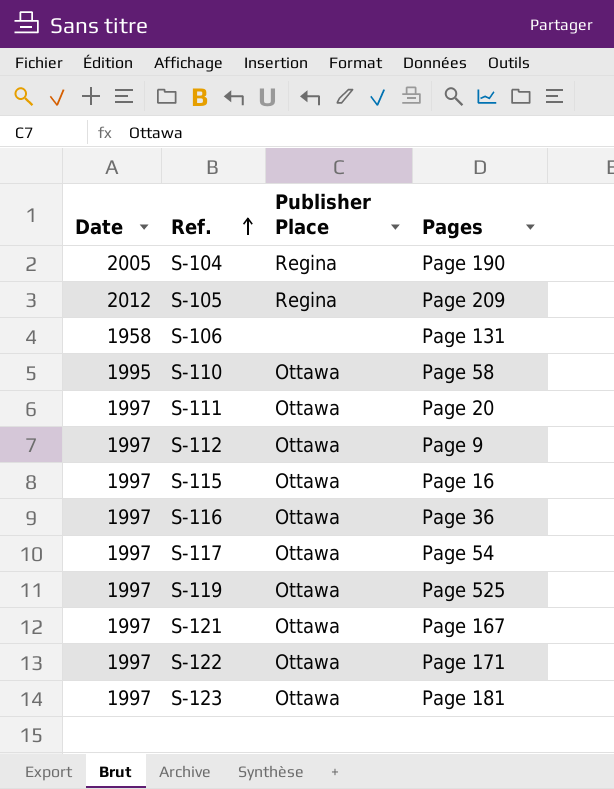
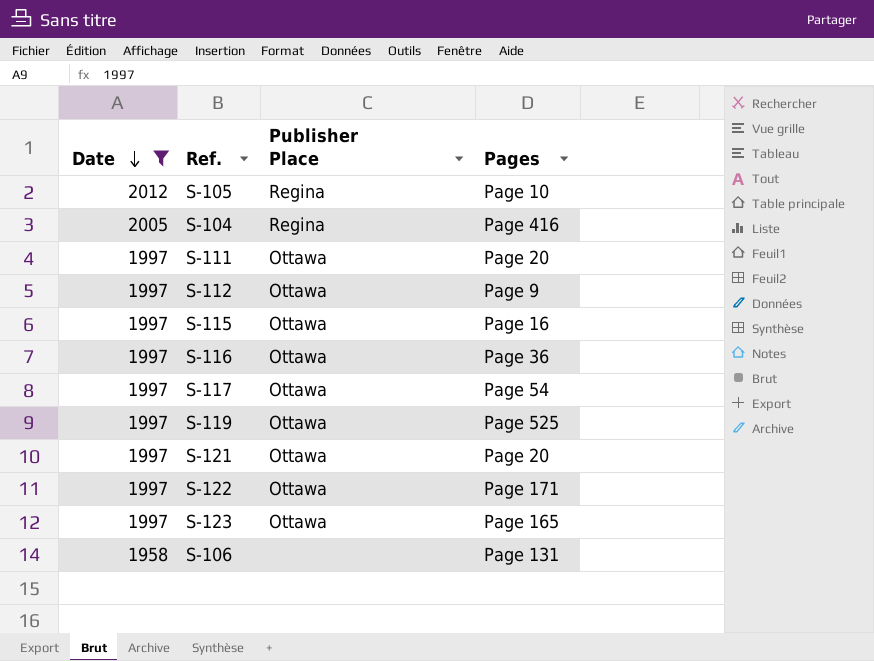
filter: none -> Date != 1995
row order: Ref. ascending -> Date descending
S-105 | Pages: Page 209 -> Page 10
S-104 | Pages: Page 190 -> Page 416
S-121 | Pages: Page 167 -> Page 20
S-123 | Pages: Page 181 -> Page 165

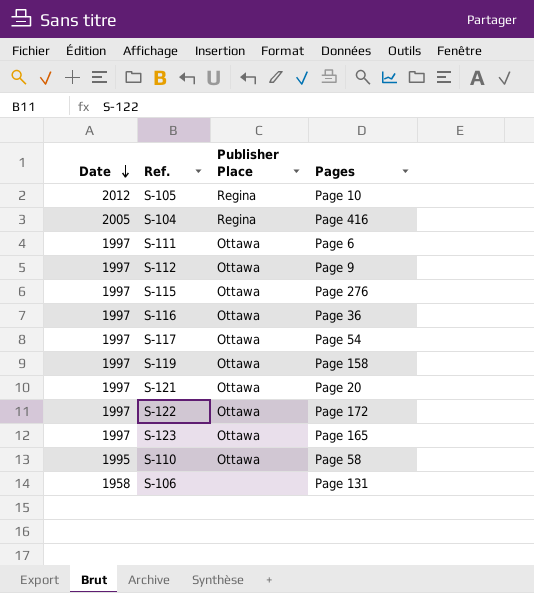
filter: Date != 1995 -> none
S-111 | Pages: Page 20 -> Page 6
S-115 | Pages: Page 16 -> Page 276
S-119 | Pages: Page 525 -> Page 158
S-122 | Pages: Page 171 -> Page 172

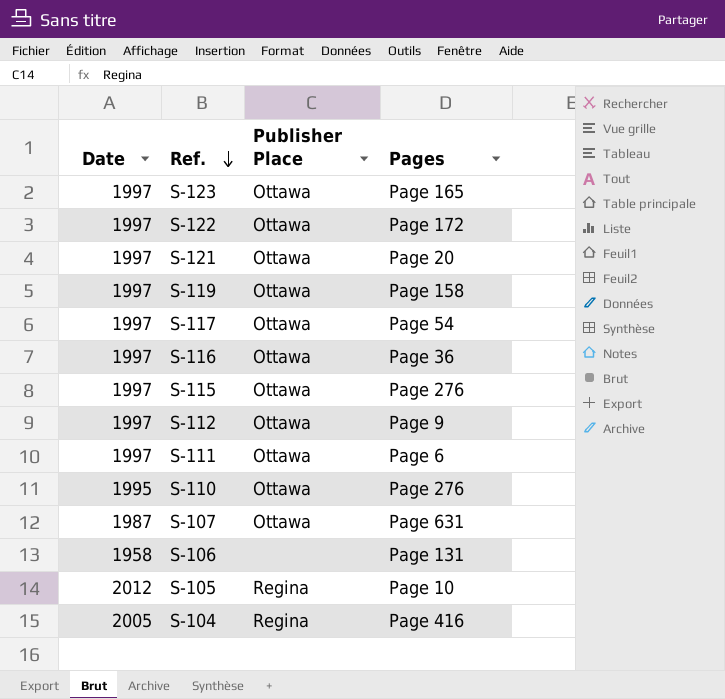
row order: Date descending -> Ref. descending
S-110 | Pages: Page 58 -> Page 276
row S-107: none -> 1987 | Ottawa | Page 631

